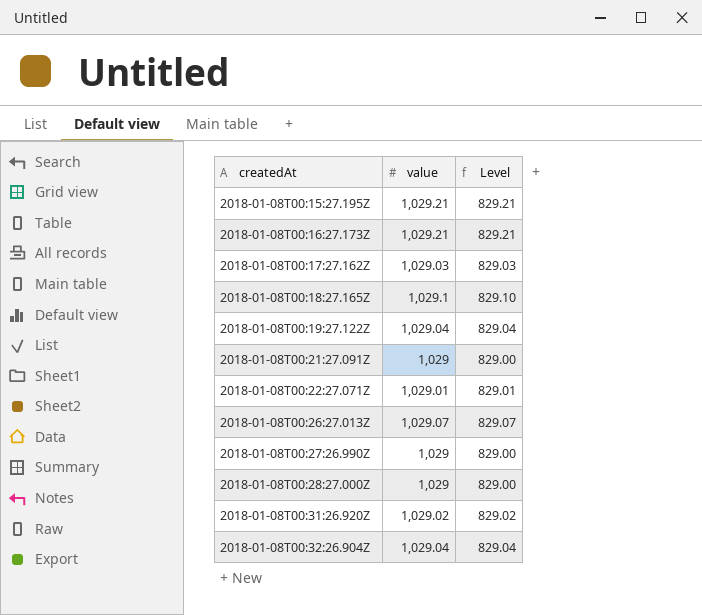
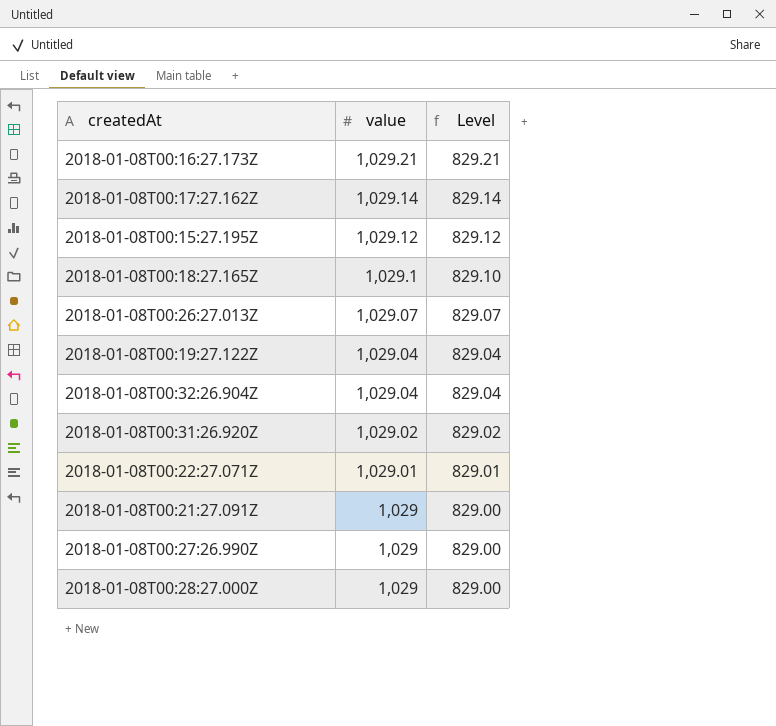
row order: createdAt ascending -> value descending
2018-01-08T00:17:27.162Z | value: 1,029.03 -> 1,029.14
2018-01-08T00:17:27.162Z | Level: 829.03 -> 829.14
2018-01-08T00:15:27.195Z | value: 1,029.21 -> 1,029.12
2018-01-08T00:15:27.195Z | Level: 829.21 -> 829.12

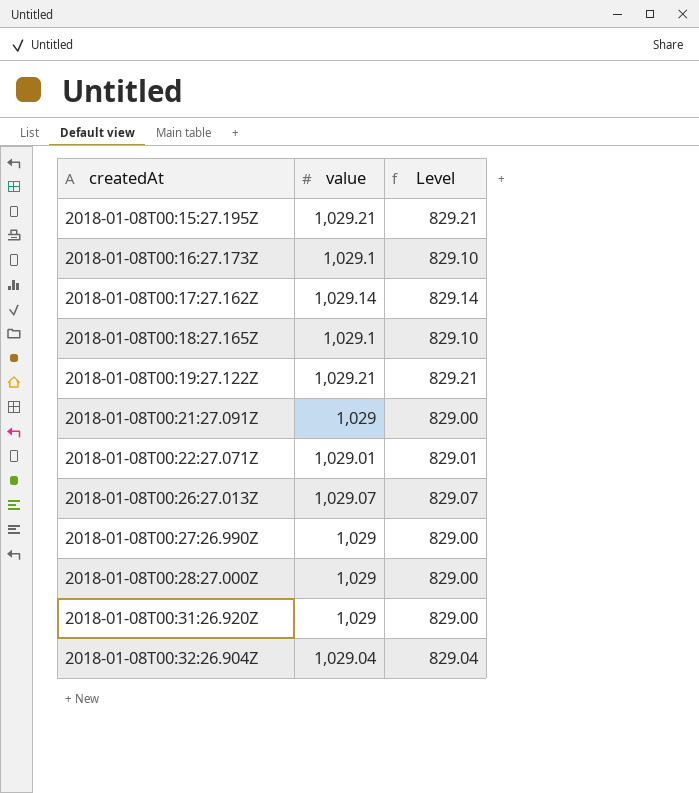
row order: value descending -> createdAt ascending
2018-01-08T00:15:27.195Z | value: 1,029.12 -> 1,029.21
2018-01-08T00:15:27.195Z | Level: 829.12 -> 829.21
2018-01-08T00:16:27.173Z | value: 1,029.21 -> 1,029.1
2018-01-08T00:16:27.173Z | Level: 829.21 -> 829.10
2018-01-08T00:19:27.122Z | value: 1,029.04 -> 1,029.21
2018-01-08T00:19:27.122Z | Level: 829.04 -> 829.21
2018-01-08T00:31:26.920Z | value: 1,029.02 -> 1,029
2018-01-08T00:31:26.920Z | Level: 829.02 -> 829.00

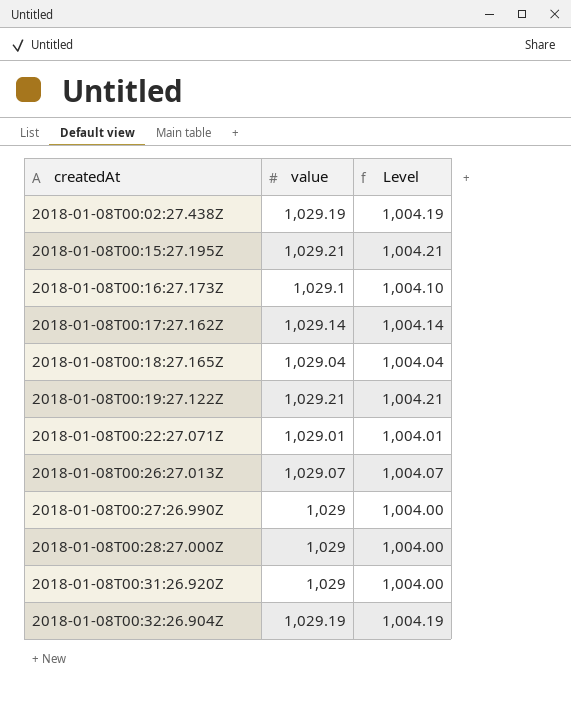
column Level | formula: [value] - 200 -> [value] - 25
row 2018-01-08T00:21:27.091Z: 1,029 | 829.00 -> none
row 2018-01-08T00:02:27.438Z: none -> 1,029.19 | 1,004.19
2018-01-08T00:18:27.165Z | value: 1,029.1 -> 1,029.04
2018-01-08T00:32:26.904Z | value: 1,029.04 -> 1,029.19

